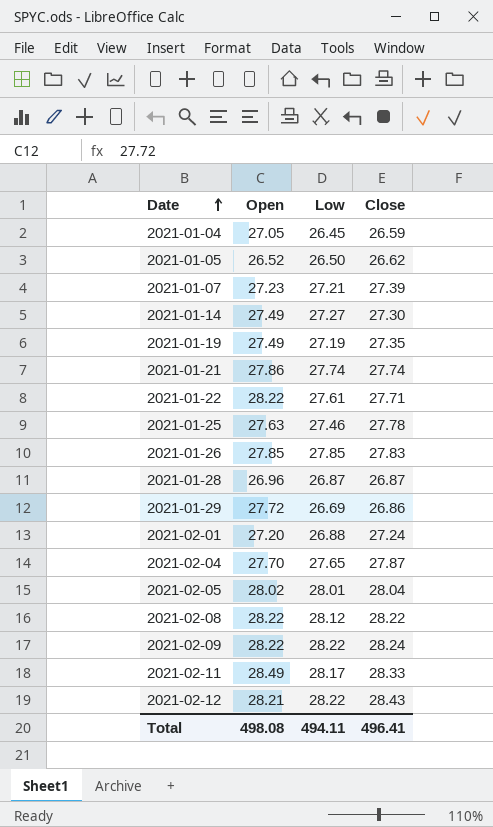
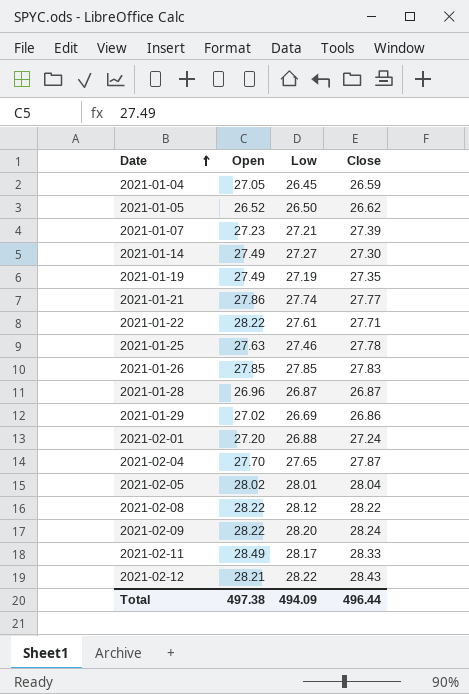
2021-01-21 | Close: 27.74 -> 27.77
2021-01-29 | Open: 27.72 -> 27.02
2021-02-09 | Low: 28.22 -> 28.20
Total | Open: 498.08 -> 497.38
Total | Low: 494.11 -> 494.09
Total | Close: 496.41 -> 496.44

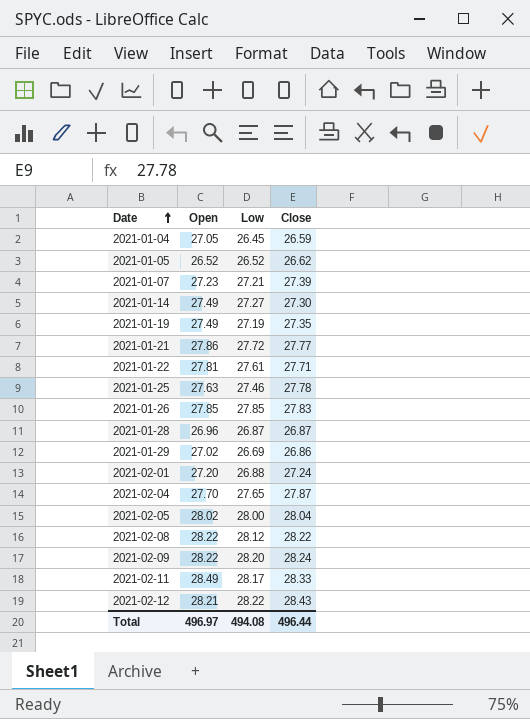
2021-01-05 | Low: 26.50 -> 26.52
2021-01-21 | Low: 27.74 -> 27.72
2021-01-22 | Open: 28.22 -> 27.81
2021-02-05 | Low: 28.01 -> 28.00
Total | Open: 497.38 -> 496.97
Total | Low: 494.09 -> 494.08

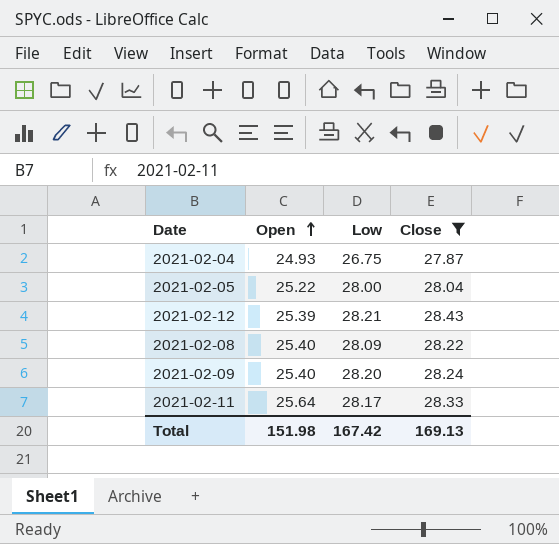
filter: none -> Close >= 27.87
row order: Date ascending -> Open ascending
2021-02-04 | Open: 27.70 -> 24.93
2021-02-04 | Low: 27.65 -> 26.75
2021-02-05 | Open: 28.02 -> 25.22
2021-02-12 | Open: 28.21 -> 25.39
2021-02-12 | Low: 28.22 -> 28.21
2021-02-08 | Open: 28.22 -> 25.40
2021-02-08 | Low: 28.12 -> 28.09
2021-02-09 | Open: 28.22 -> 25.40
2021-02-11 | Open: 28.49 -> 25.64
Total | Open: 496.97 -> 151.98
Total | Low: 494.08 -> 167.42
Total | Close: 496.44 -> 169.13

